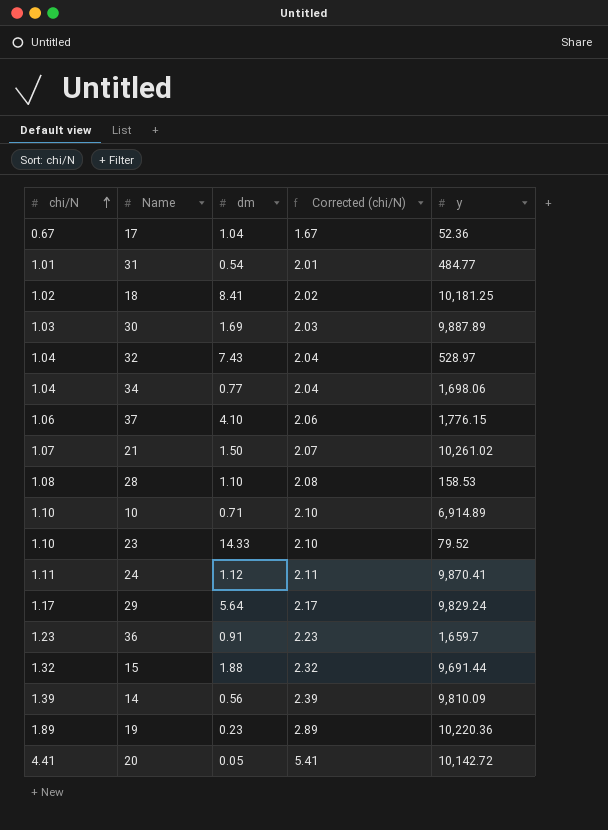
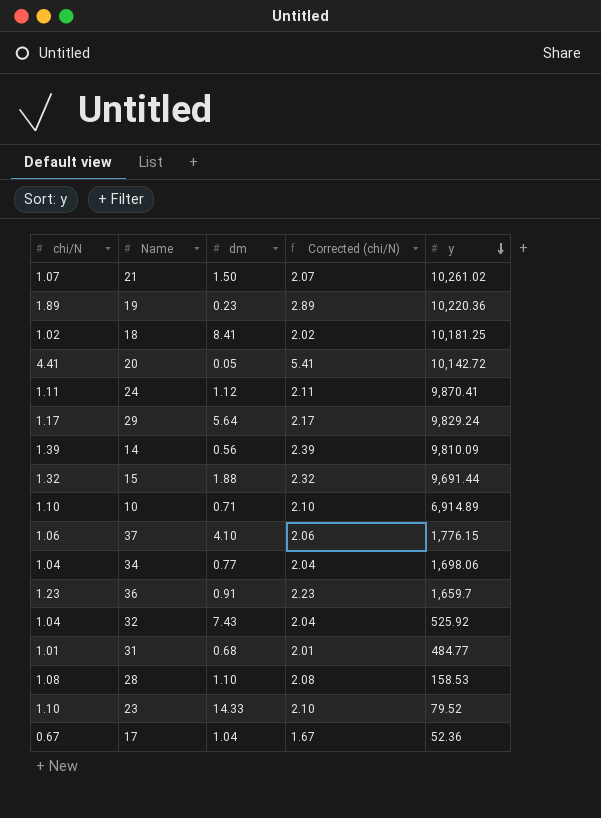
row order: chi/N ascending -> y descending
row 30: 1.03 | 1.69 | 2.03 | 9,887.89 -> none
32 | y: 528.97 -> 525.92
31 | dm: 0.54 -> 0.68

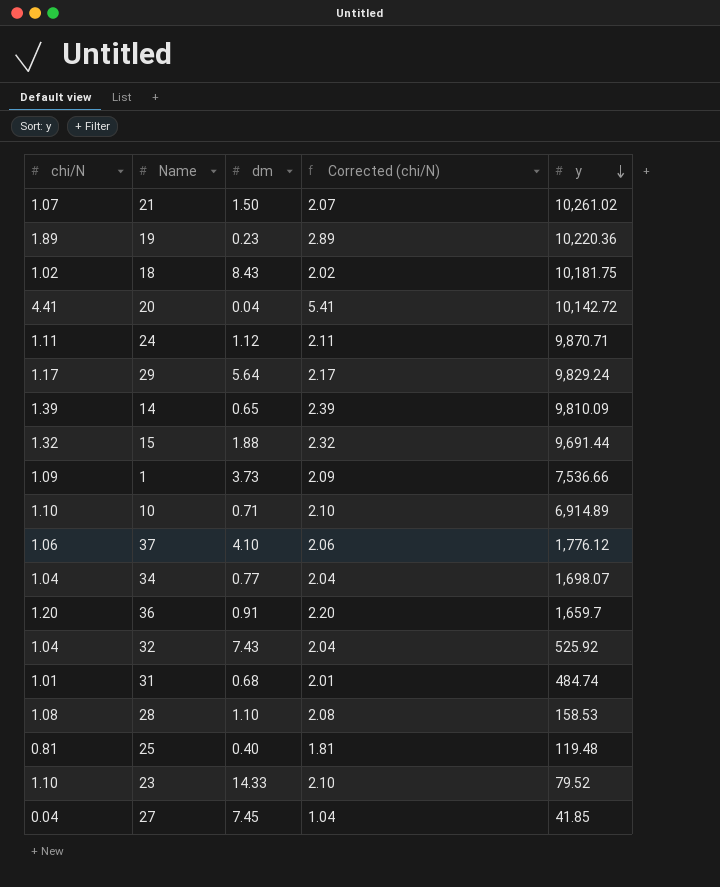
row 17: 0.67 | 1.04 | 1.67 | 52.36 -> none
18 | dm: 8.41 -> 8.43
18 | y: 10,181.25 -> 10,181.75
20 | dm: 0.05 -> 0.04
24 | y: 9,870.41 -> 9,870.71
14 | dm: 0.56 -> 0.65
row 1: none -> 1.09 | 3.73 | 2.09 | 7,536.66
37 | y: 1,776.15 -> 1,776.12
34 | y: 1,698.06 -> 1,698.07
36 | chi/N: 1.23 -> 1.20
36 | Corrected (chi/N): 2.23 -> 2.20
31 | y: 484.77 -> 484.74
row 25: none -> 0.81 | 0.40 | 1.81 | 119.48
row 27: none -> 0.04 | 7.45 | 1.04 | 41.85

